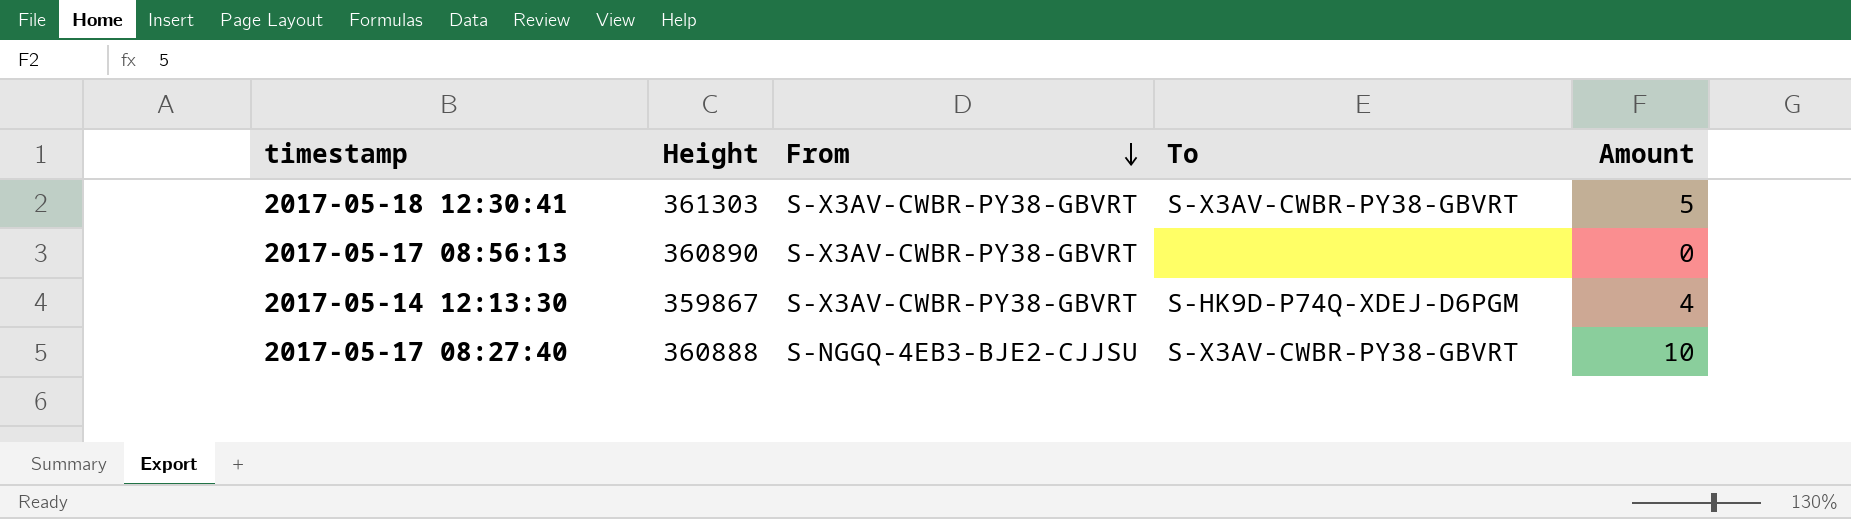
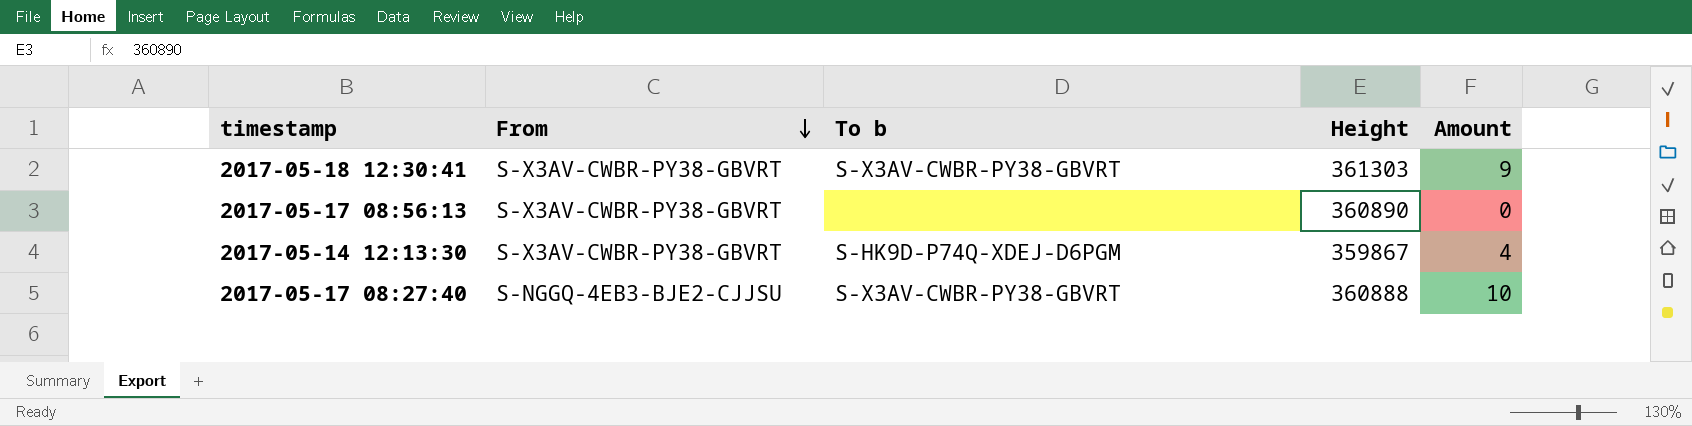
column name: To -> To b
column Height | position: 2 -> 4
2017-05-18 12:30:41 | Amount: 5 -> 9

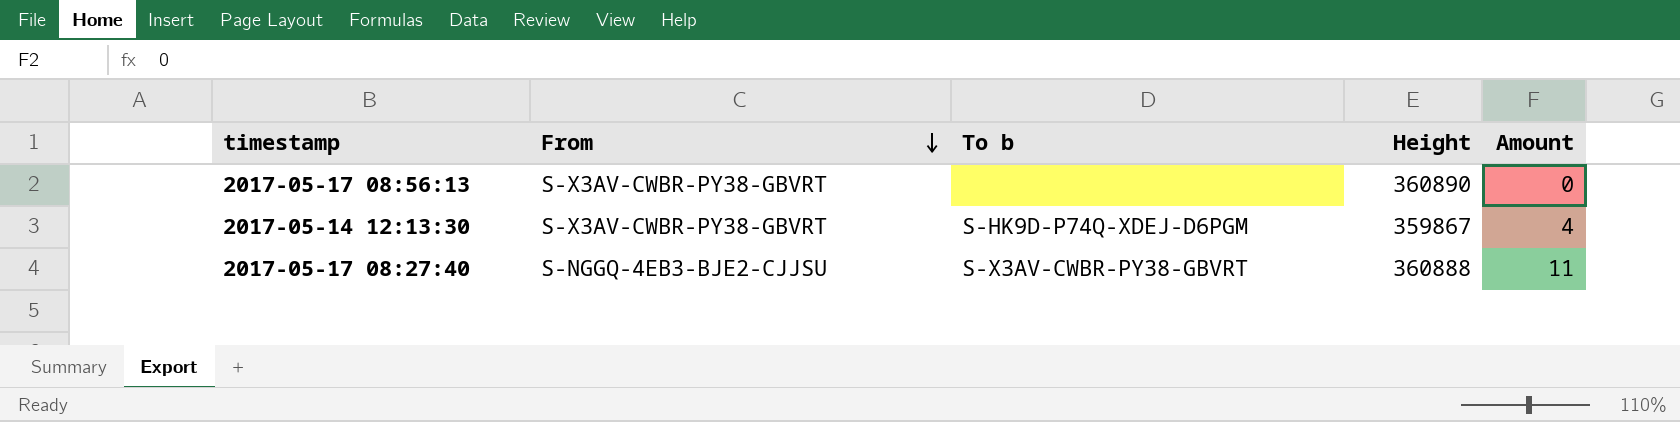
row 2017-05-18 12:30:41: S-X3AV-CWBR-PY38-GBVRT | S-X3AV-CWBR-PY38-GBVRT | 361303 | 9 -> none
2017-05-17 08:27:40 | Amount: 10 -> 11

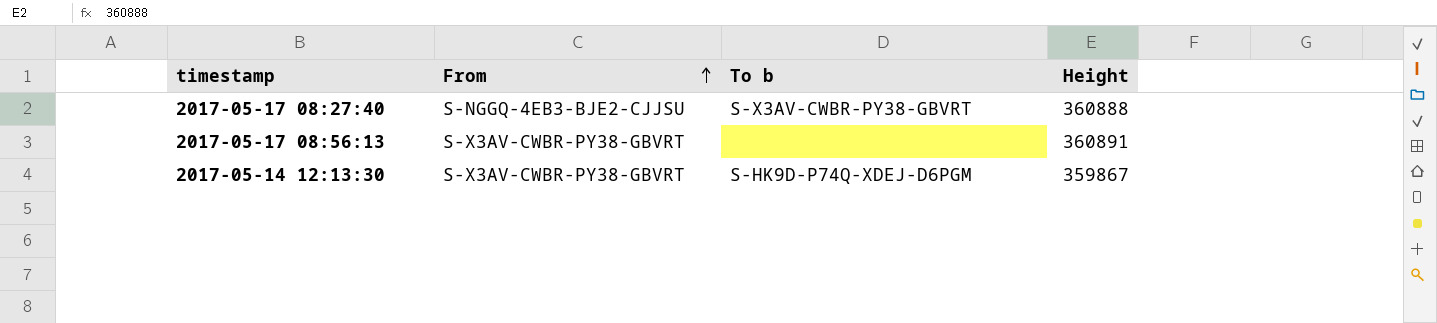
row order: From descending -> From ascending
column Amount | position: 5 -> none
2017-05-17 08:56:13 | Height: 360890 -> 360891

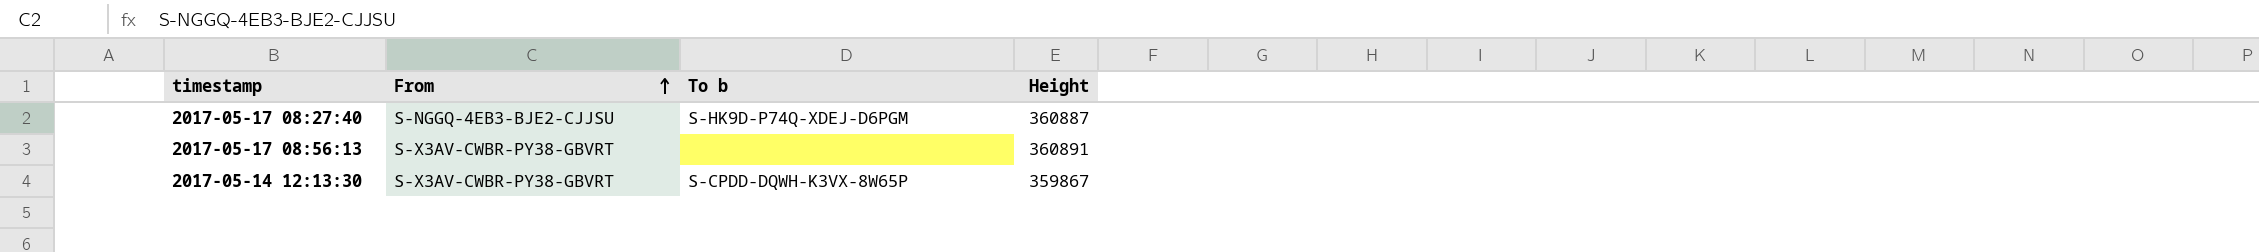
2017-05-17 08:27:40 | To b: S-X3AV-CWBR-PY38-GBVRT -> S-HK9D-P74Q-XDEJ-D6PGM
2017-05-17 08:27:40 | Height: 360888 -> 360887
2017-05-14 12:13:30 | To b: S-HK9D-P74Q-XDEJ-D6PGM -> S-CPDD-DQWH-K3VX-8W65P

